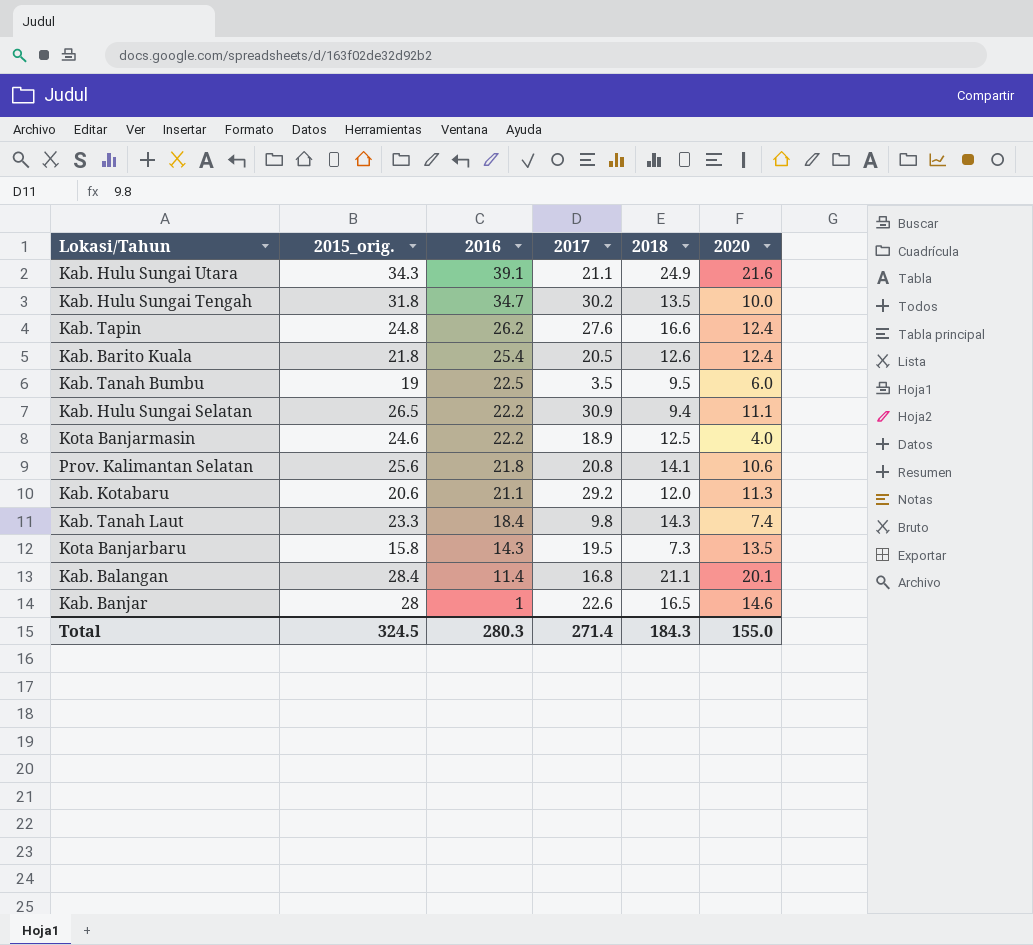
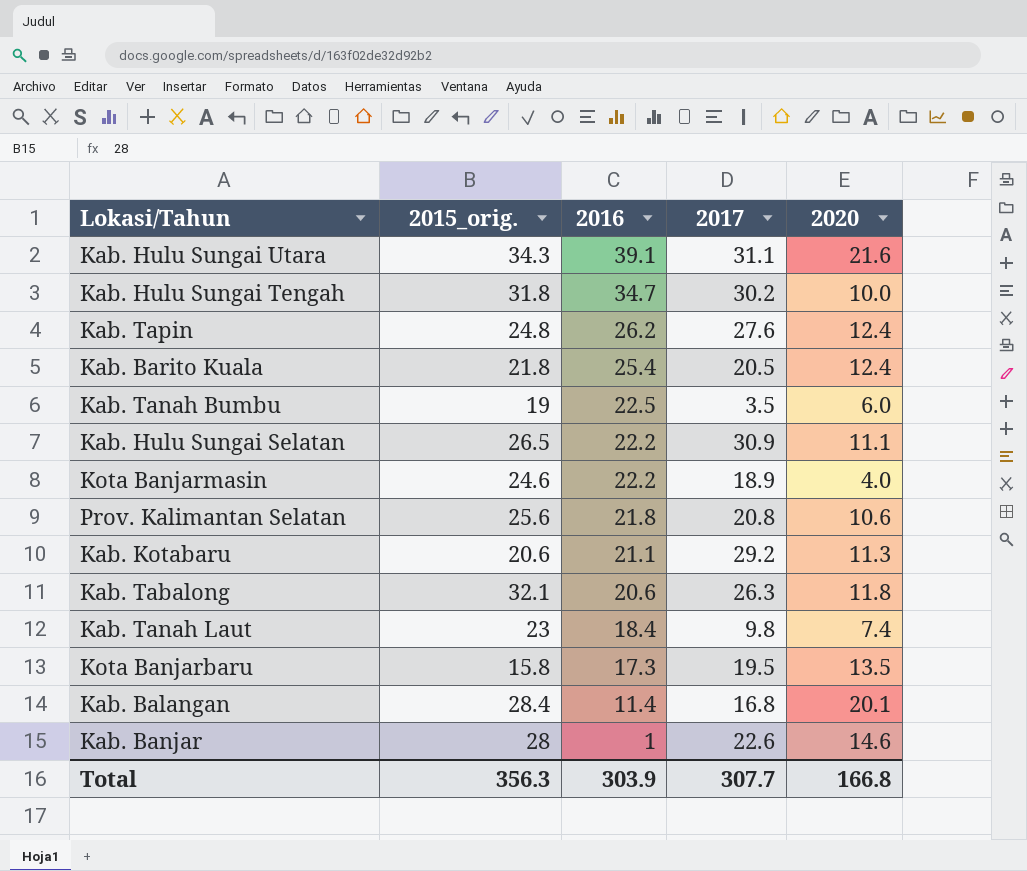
column 2018 | position: 5 -> none
Kab. Hulu Sungai Utara | 2017: 21.1 -> 31.1
row Kab. Tabalong: none -> 32.1 | 20.6 | 26.3 | 11.8
Kab. Tanah Laut | 2015_orig.: 23.3 -> 23
Kota Banjarbaru | 2016: 14.3 -> 17.3
Total | 2015_orig.: 324.5 -> 356.3
Total | 2016: 280.3 -> 303.9
Total | 2017: 271.4 -> 307.7
Total | 2020: 155.0 -> 166.8

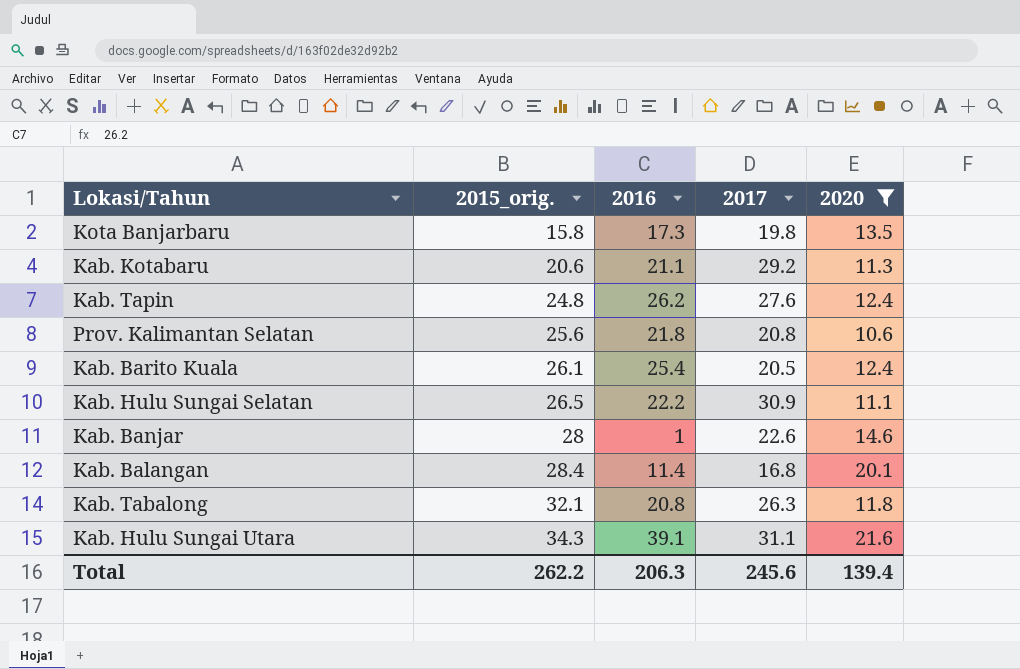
filter: none -> 2020 >= 10.6
row order: 2016 descending -> 2015_orig. ascending
Kota Banjarbaru | 2017: 19.5 -> 19.8
Kab. Barito Kuala | 2015_orig.: 21.8 -> 26.1
Kab. Tabalong | 2016: 20.6 -> 20.8
Total | 2015_orig.: 356.3 -> 262.2
Total | 2016: 303.9 -> 206.3
Total | 2017: 307.7 -> 245.6
Total | 2020: 166.8 -> 139.4

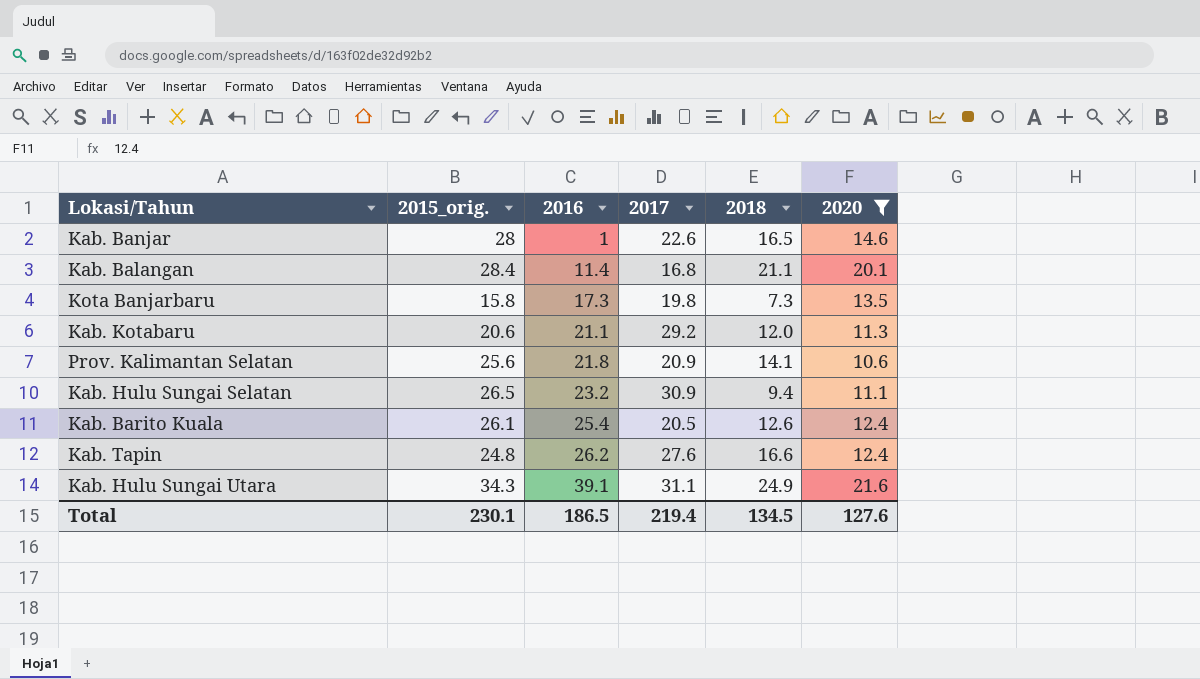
row order: 2015_orig. ascending -> 2016 ascending
column 2018 | position: none -> 5
row Kab. Tabalong: 32.1 | 20.8 | 26.3 | 11.8 -> none
Prov. Kalimantan Selatan | 2017: 20.8 -> 20.9
Kab. Hulu Sungai Selatan | 2016: 22.2 -> 23.2
Total | 2015_orig.: 262.2 -> 230.1
Total | 2016: 206.3 -> 186.5
Total | 2017: 245.6 -> 219.4
Total | 2020: 139.4 -> 127.6

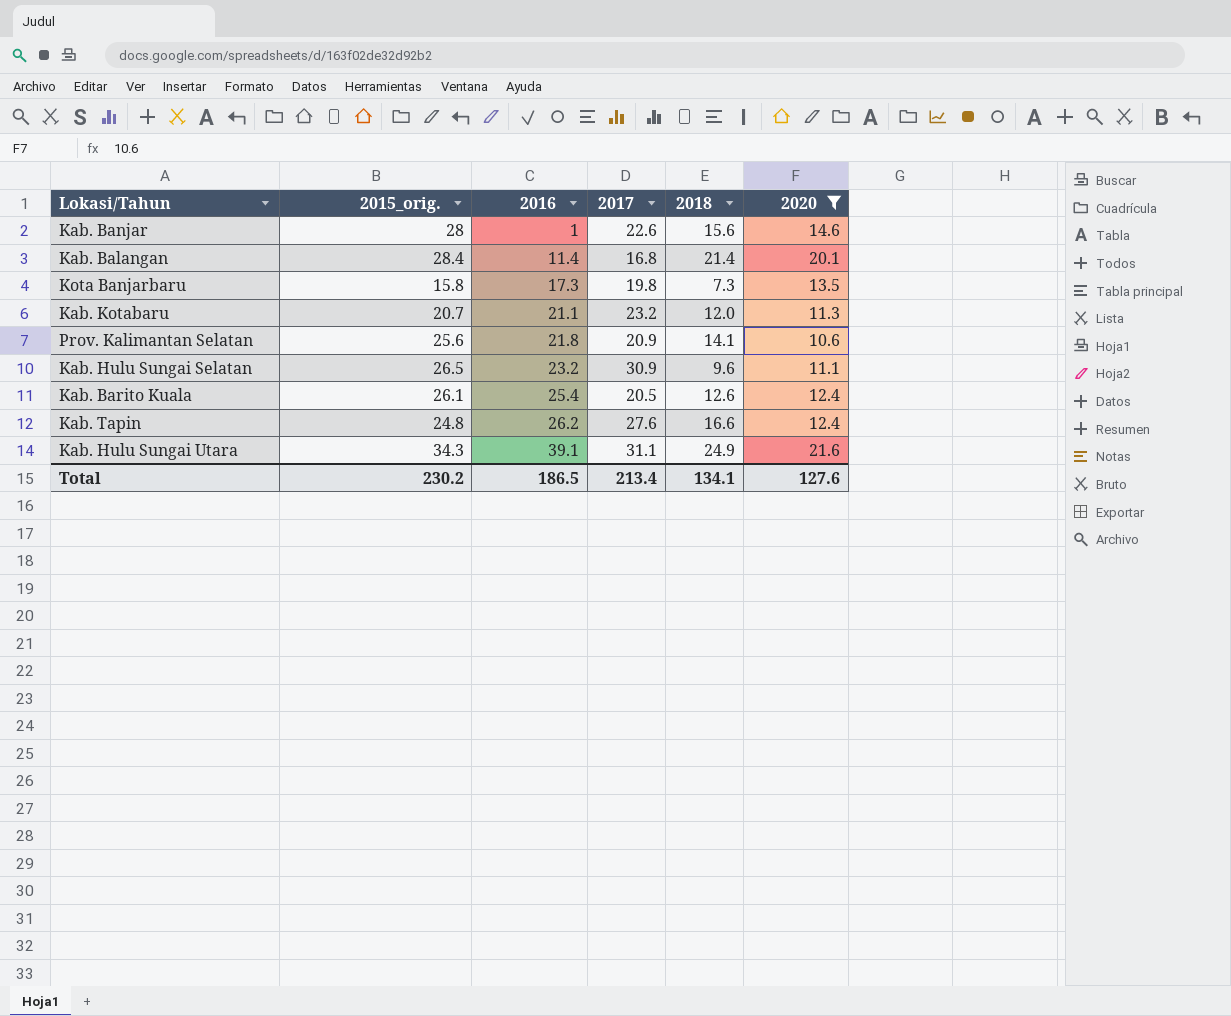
Kab. Banjar | 2018: 16.5 -> 15.6
Kab. Balangan | 2018: 21.1 -> 21.4
Kab. Kotabaru | 2015_orig.: 20.6 -> 20.7
Kab. Kotabaru | 2017: 29.2 -> 23.2
Kab. Hulu Sungai Selatan | 2018: 9.4 -> 9.6
Total | 2015_orig.: 230.1 -> 230.2
Total | 2017: 219.4 -> 213.4
Total | 2018: 134.5 -> 134.1

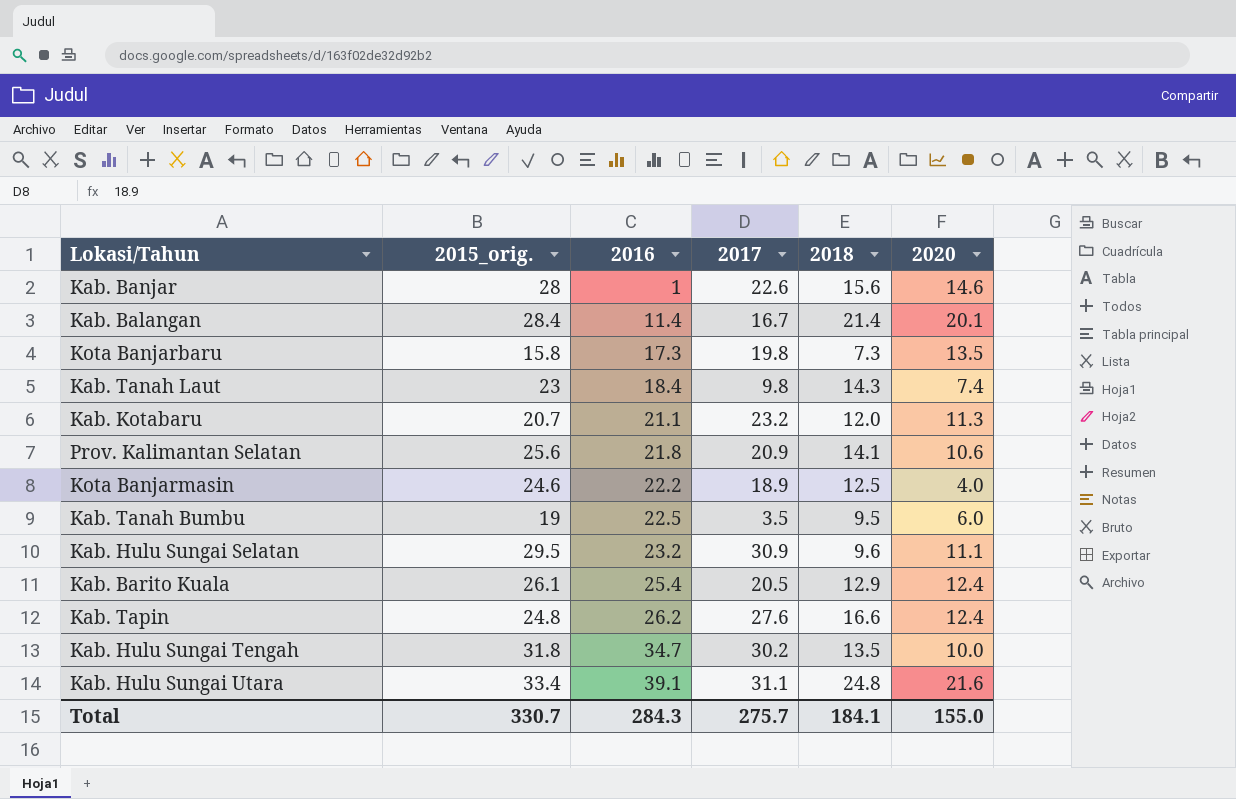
filter: 2020 >= 10.6 -> none
Kab. Balangan | 2017: 16.8 -> 16.7
Kab. Hulu Sungai Selatan | 2015_orig.: 26.5 -> 29.5
Kab. Barito Kuala | 2018: 12.6 -> 12.9
Kab. Hulu Sungai Utara | 2015_orig.: 34.3 -> 33.4
Kab. Hulu Sungai Utara | 2018: 24.9 -> 24.8
Total | 2015_orig.: 230.2 -> 330.7
Total | 2016: 186.5 -> 284.3
Total | 2017: 213.4 -> 275.7
Total | 2018: 134.1 -> 184.1
Total | 2020: 127.6 -> 155.0

